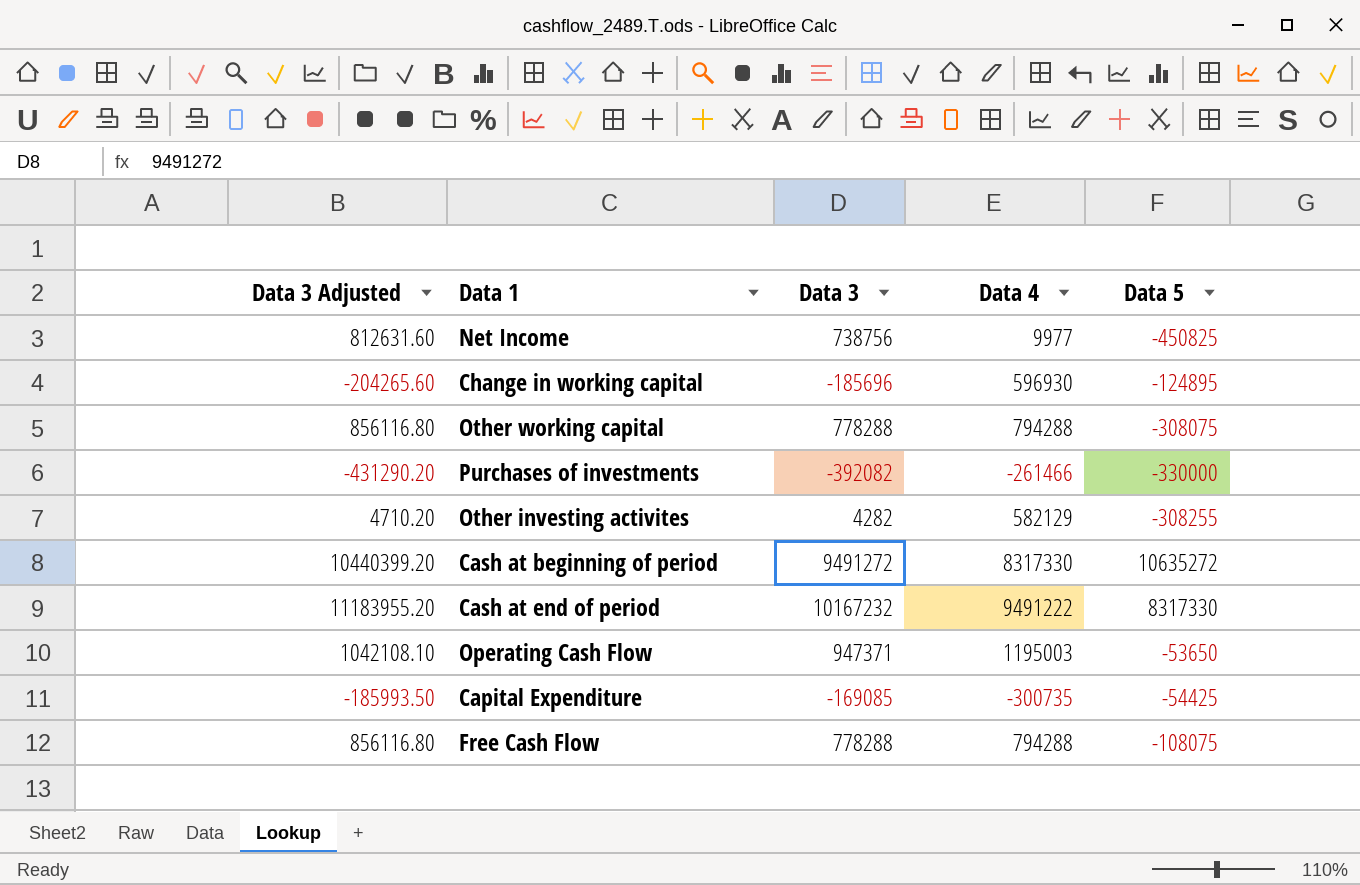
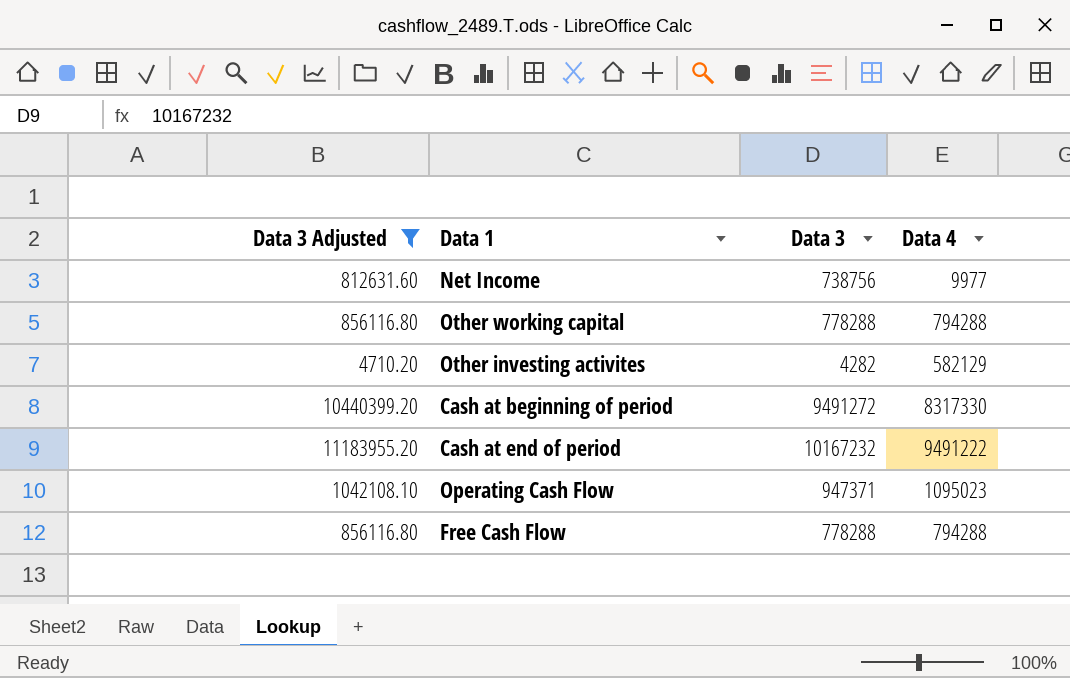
filter: none -> Data 3 Adjusted >= 4710.20
column Data 5 | position: 5 -> none
Operating Cash Flow | Data 4: 1195003 -> 1095023

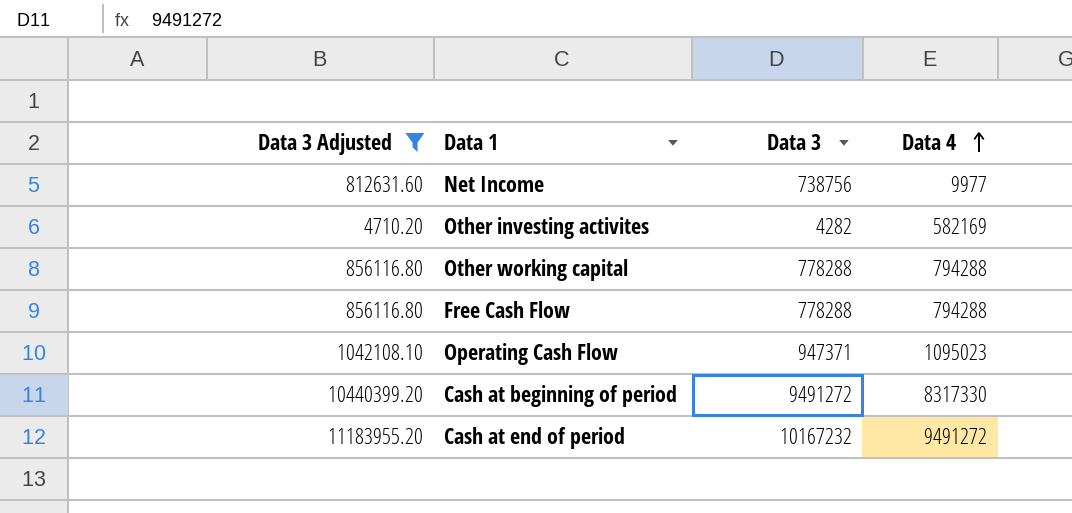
row order: none -> Data 4 ascending
Other investing activites | Data 4: 582129 -> 582169
Cash at end of period | Data 4: 9491222 -> 9491272

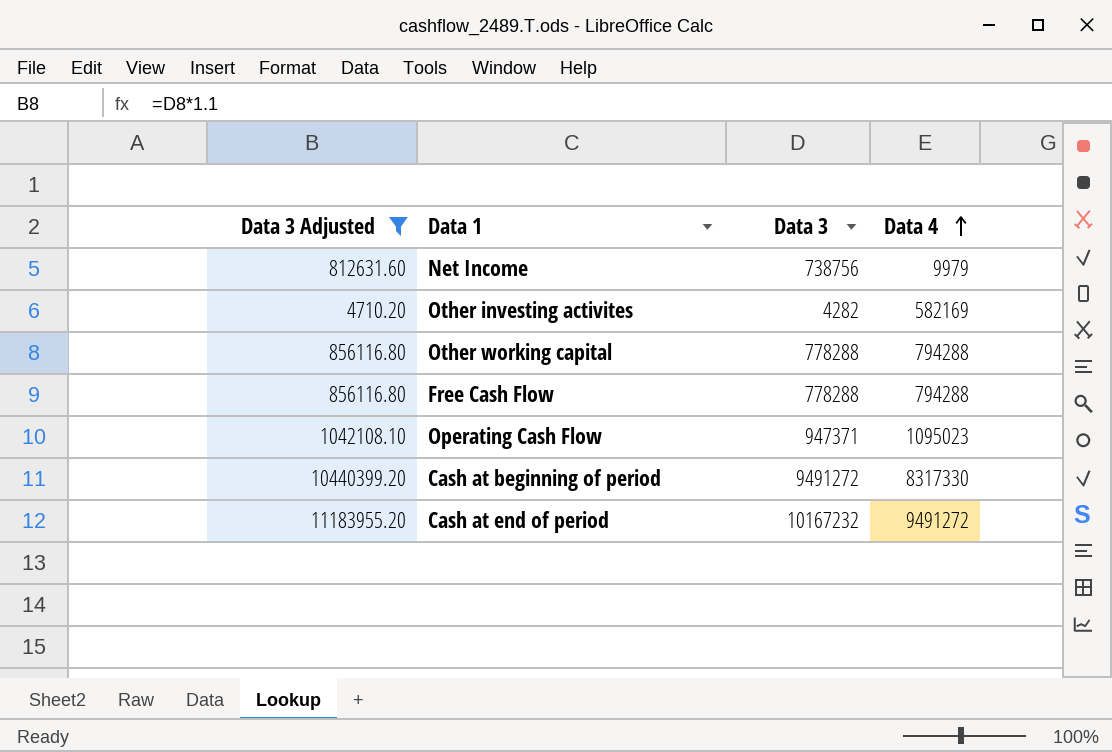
Net Income | Data 4: 9977 -> 9979

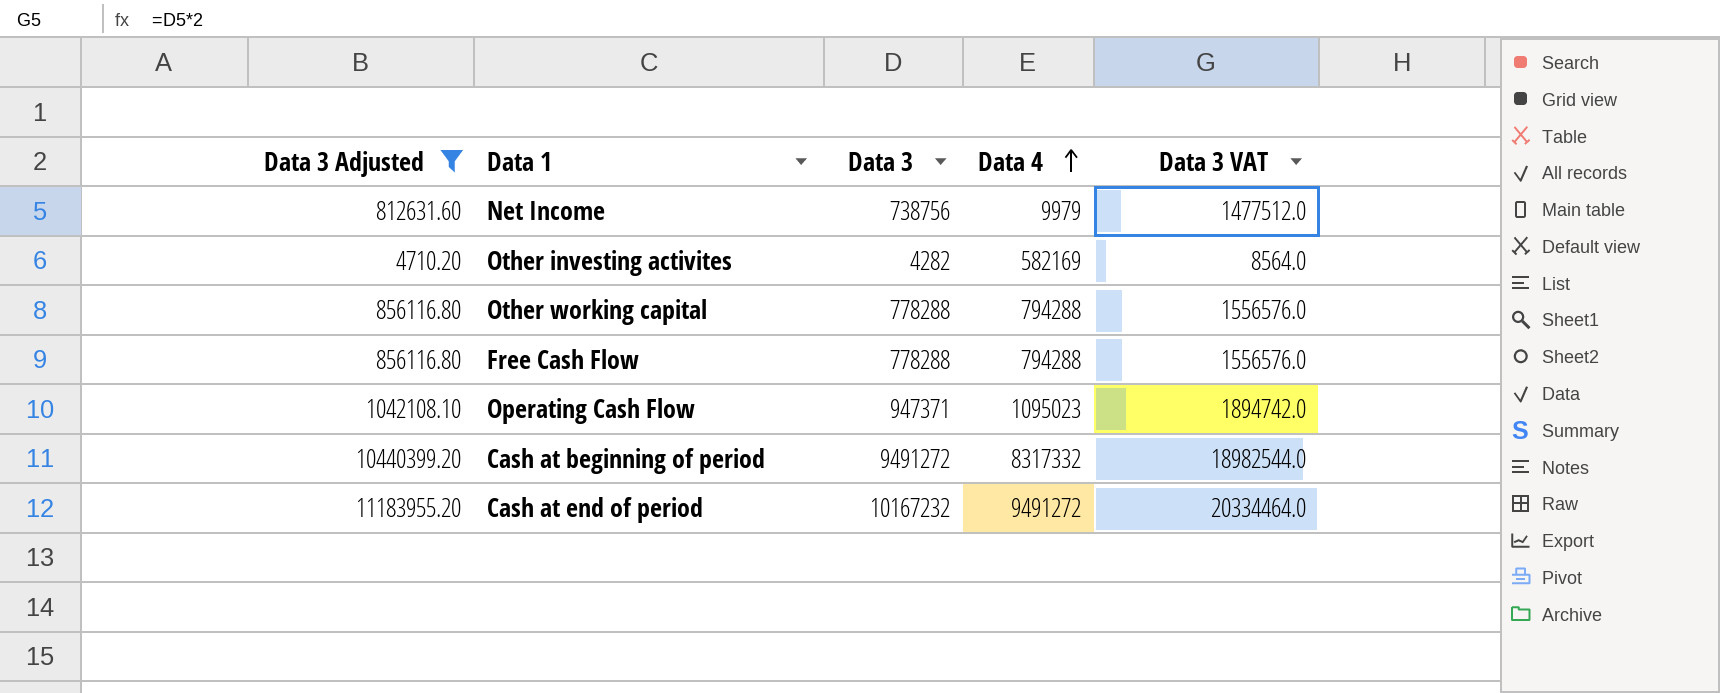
column Data 3 VAT | formula: none -> [Data 3] * 2
Cash at beginning of period | Data 4: 8317330 -> 8317332

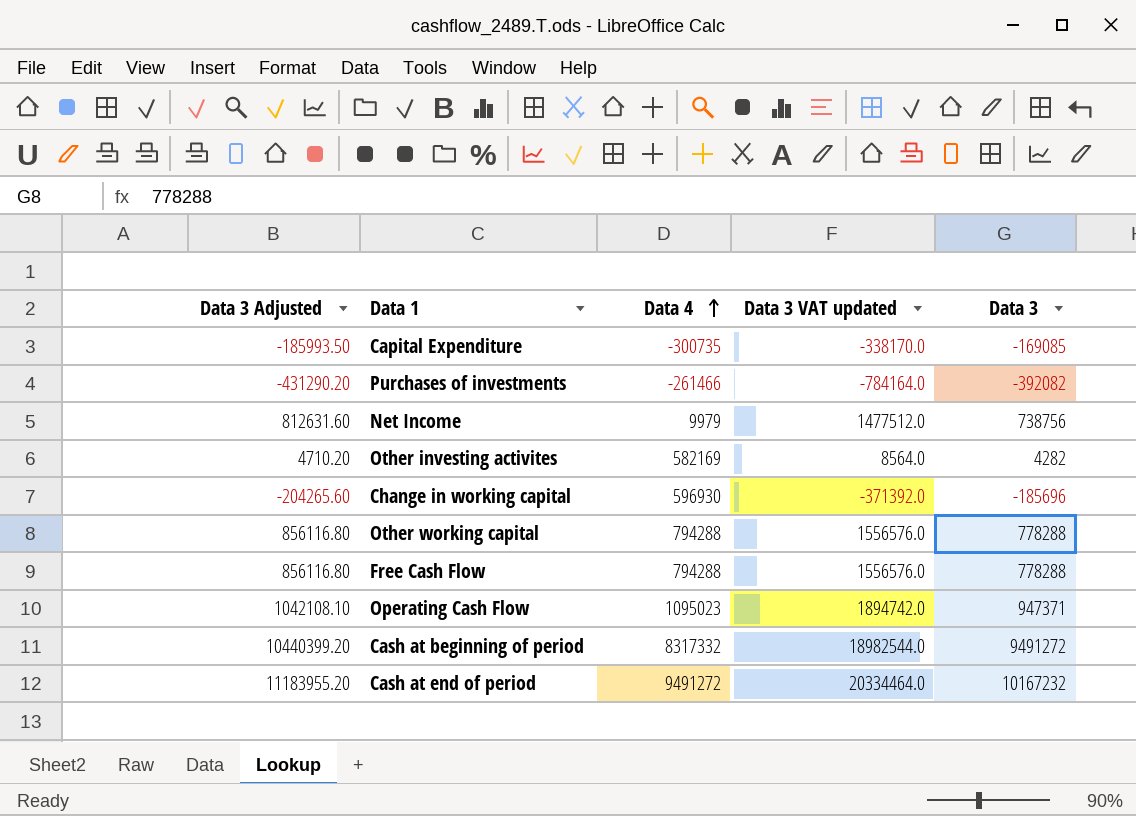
filter: Data 3 Adjusted >= 4710.20 -> none
column name: Data 3 VAT -> Data 3 VAT updated
column Data 3 | position: 3 -> 5

